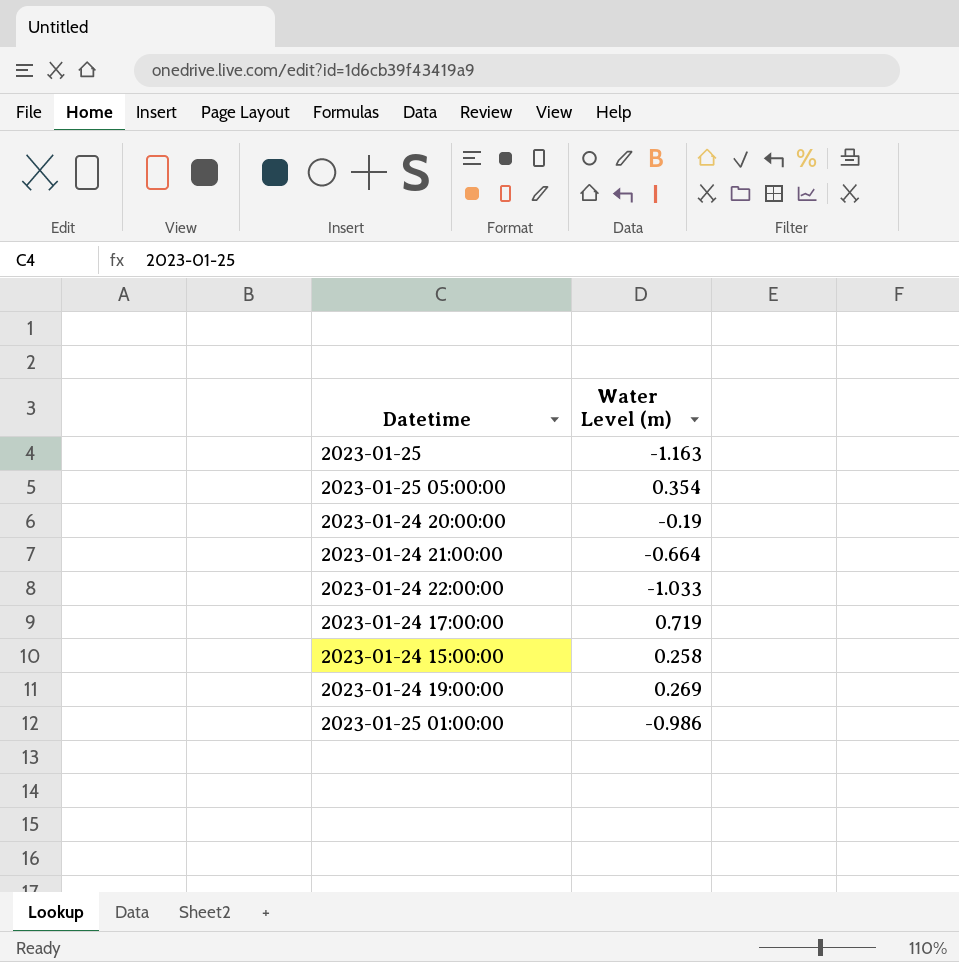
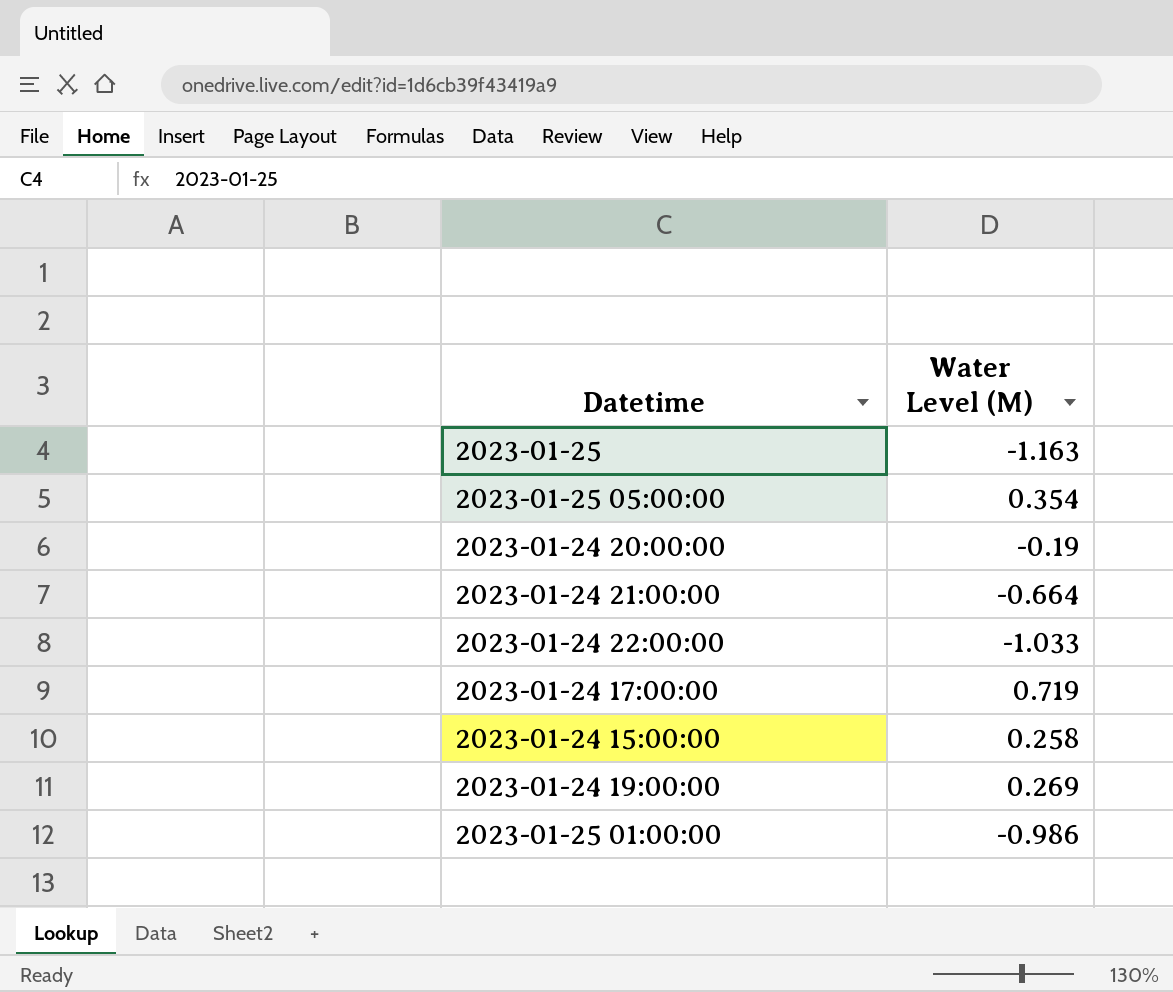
column name: Water Level (m) -> Water Level (M)

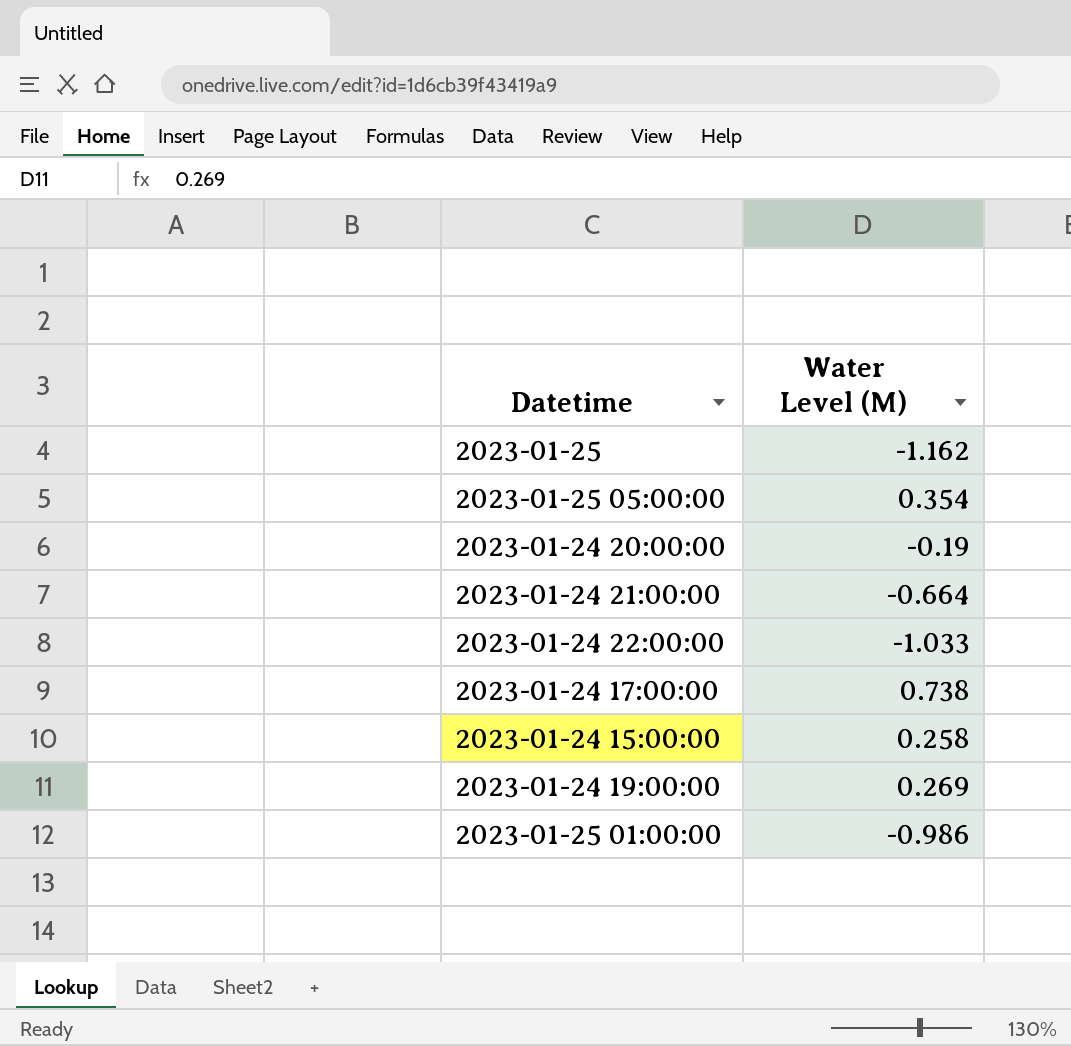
2023-01-25 | Water Level (M): -1.163 -> -1.162
2023-01-24 17:00:00 | Water Level (M): 0.719 -> 0.738

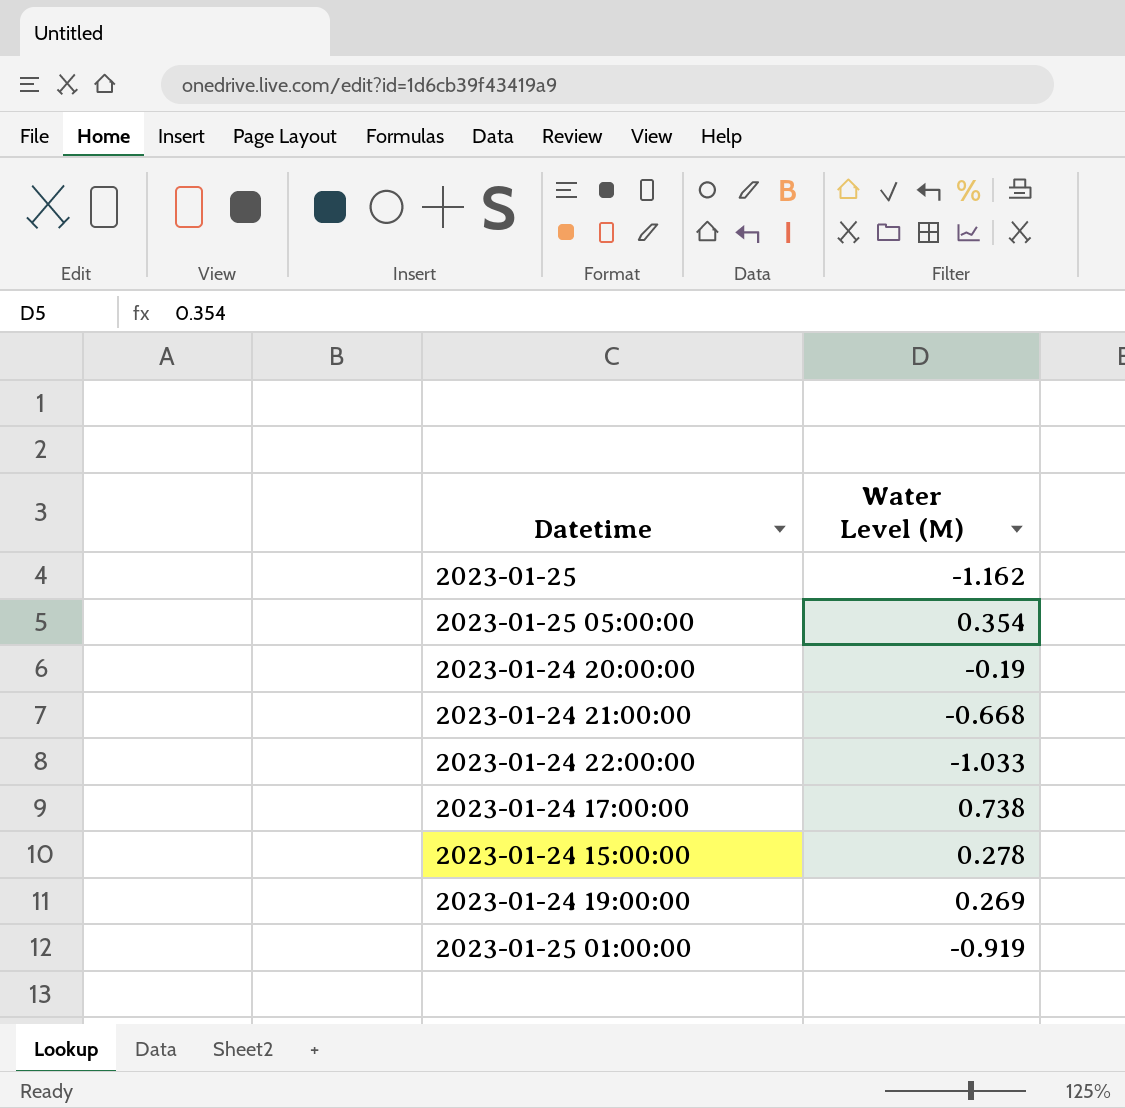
2023-01-24 21:00:00 | Water Level (M): -0.664 -> -0.668
2023-01-24 15:00:00 | Water Level (M): 0.258 -> 0.278
2023-01-25 01:00:00 | Water Level (M): -0.986 -> -0.919

